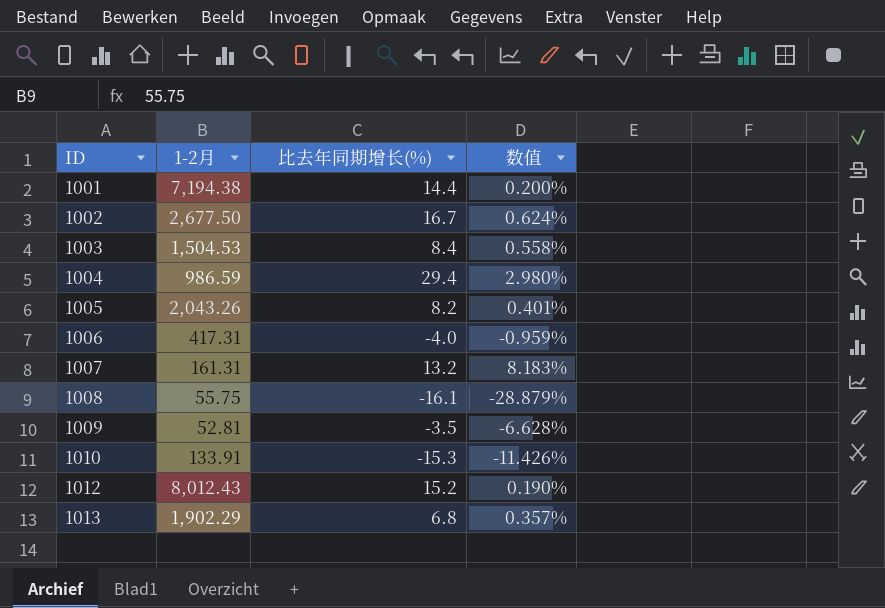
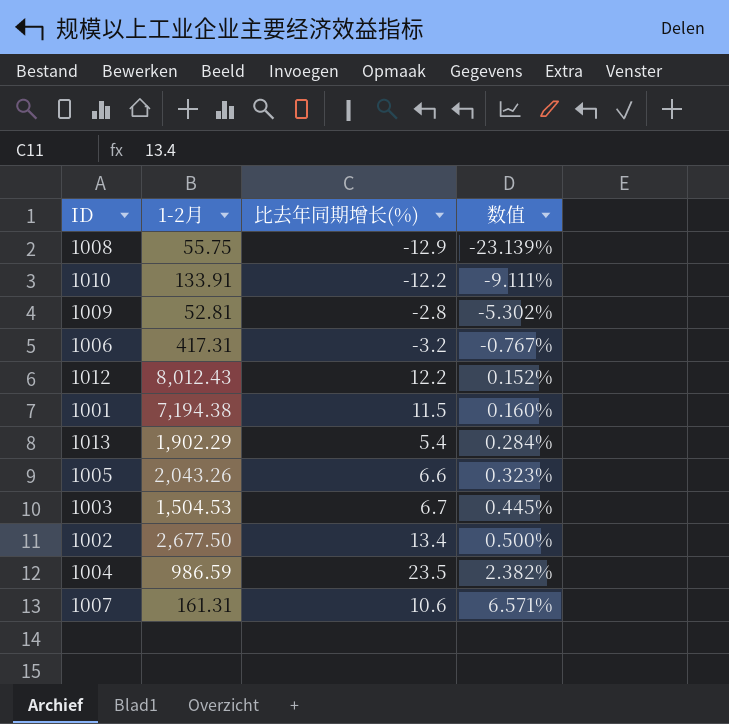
row order: ID ascending -> 数值 ascending
1008 | 比去年同期增长(%): -16.1 -> -12.9
1008 | 数值: -28.879% -> -23.139%
1010 | 比去年同期增长(%): -15.3 -> -12.2
1010 | 数值: -11.426% -> -9.111%
1009 | 比去年同期增长(%): -3.5 -> -2.8
1009 | 数值: -6.628% -> -5.302%
1006 | 比去年同期增长(%): -4.0 -> -3.2
1006 | 数值: -0.959% -> -0.767%
1012 | 比去年同期增长(%): 15.2 -> 12.2
1012 | 数值: 0.190% -> 0.152%
1001 | 比去年同期增长(%): 14.4 -> 11.5
1001 | 数值: 0.200% -> 0.160%
1013 | 比去年同期增长(%): 6.8 -> 5.4
1013 | 数值: 0.357% -> 0.284%
1005 | 比去年同期增长(%): 8.2 -> 6.6
1005 | 数值: 0.401% -> 0.323%
1003 | 比去年同期增长(%): 8.4 -> 6.7
1003 | 数值: 0.558% -> 0.445%
1002 | 比去年同期增长(%): 16.7 -> 13.4
1002 | 数值: 0.624% -> 0.500%
1004 | 比去年同期增长(%): 29.4 -> 23.5
1004 | 数值: 2.980% -> 2.382%
1007 | 比去年同期增长(%): 13.2 -> 10.6
1007 | 数值: 8.183% -> 6.571%

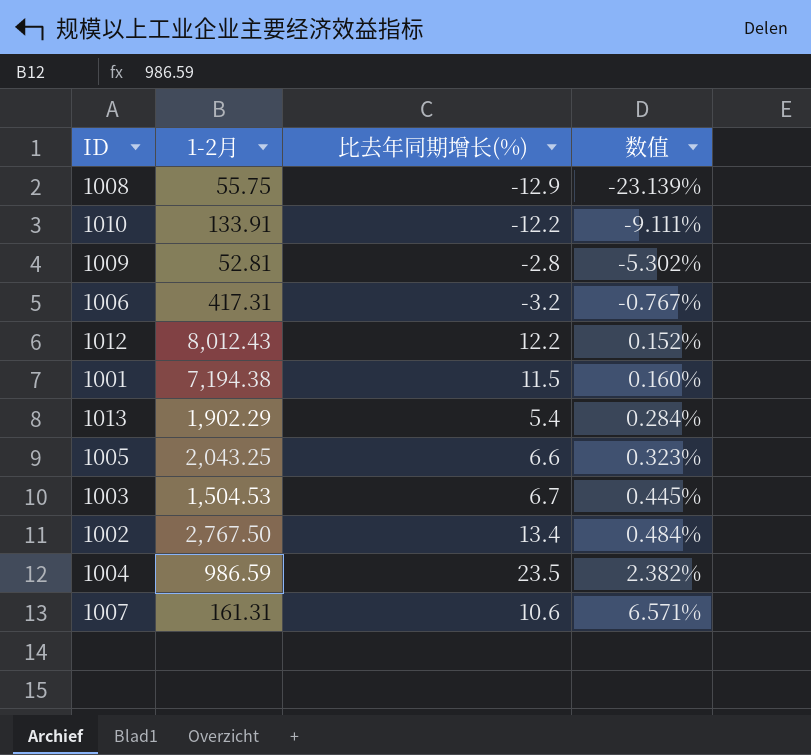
1005 | 1-2月: 2,043.26 -> 2,043.25
1002 | 1-2月: 2,677.50 -> 2,767.50
1002 | 数值: 0.500% -> 0.484%

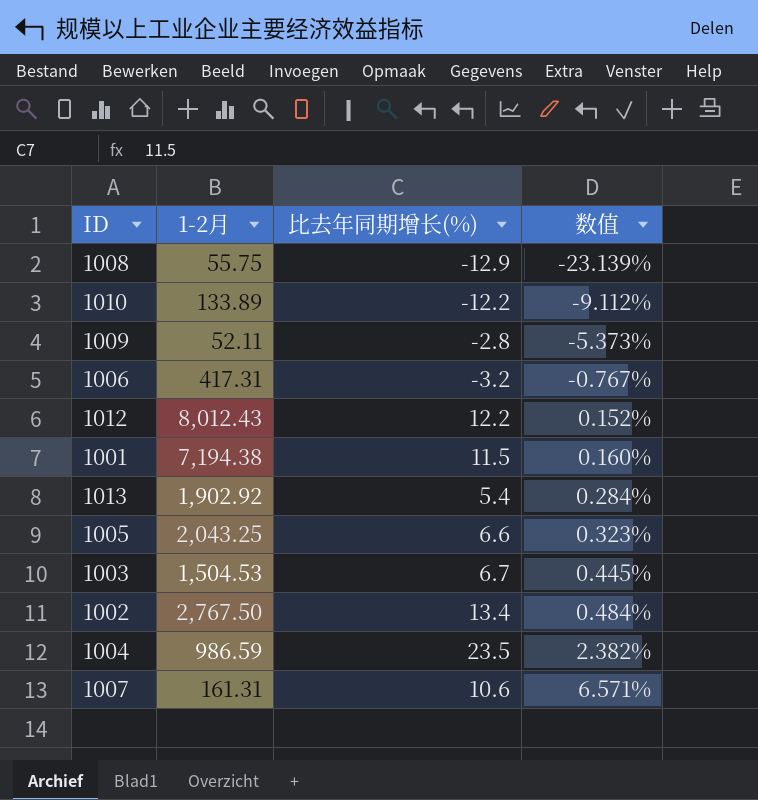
1010 | 1-2月: 133.91 -> 133.89
1010 | 数值: -9.111% -> -9.112%
1009 | 1-2月: 52.81 -> 52.11
1009 | 数值: -5.302% -> -5.373%
1013 | 1-2月: 1,902.29 -> 1,902.92

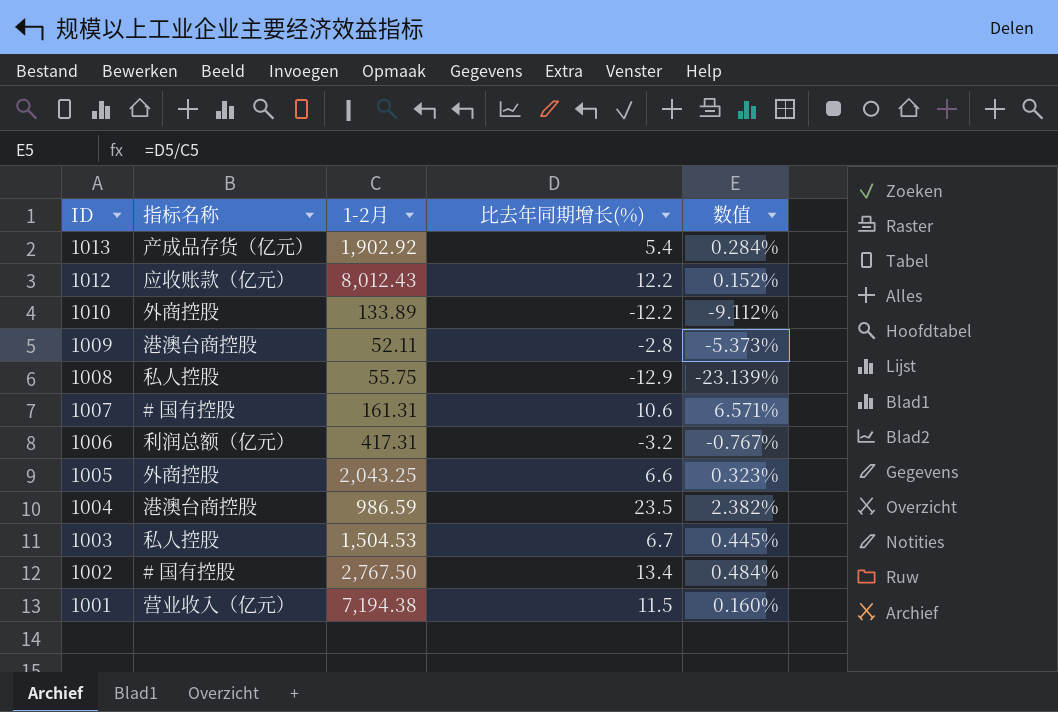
row order: 数值 ascending -> ID descending
column 指标名称 | position: none -> 2

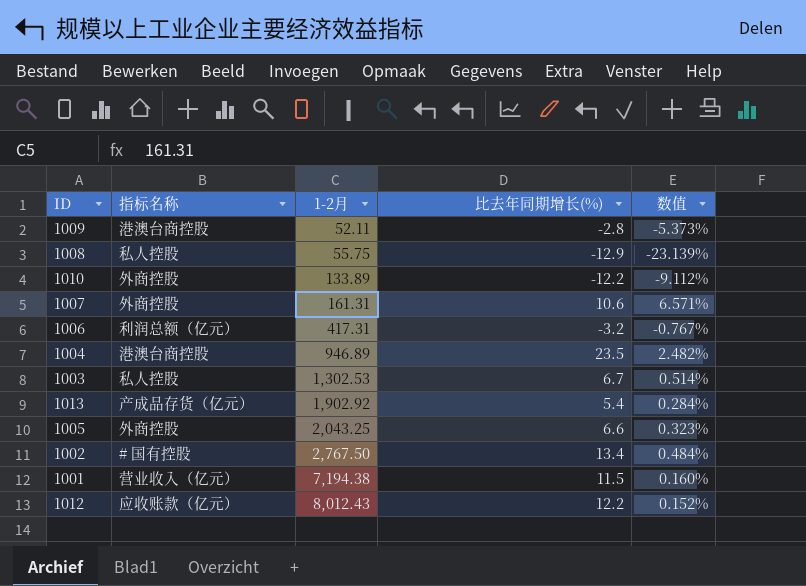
row order: ID descending -> 1-2月 ascending
1007 | 指标名称: # 国有控股 -> 外商控股
1004 | 1-2月: 986.59 -> 946.89
1004 | 数值: 2.382% -> 2.482%
1003 | 1-2月: 1,504.53 -> 1,302.53
1003 | 数值: 0.445% -> 0.514%

